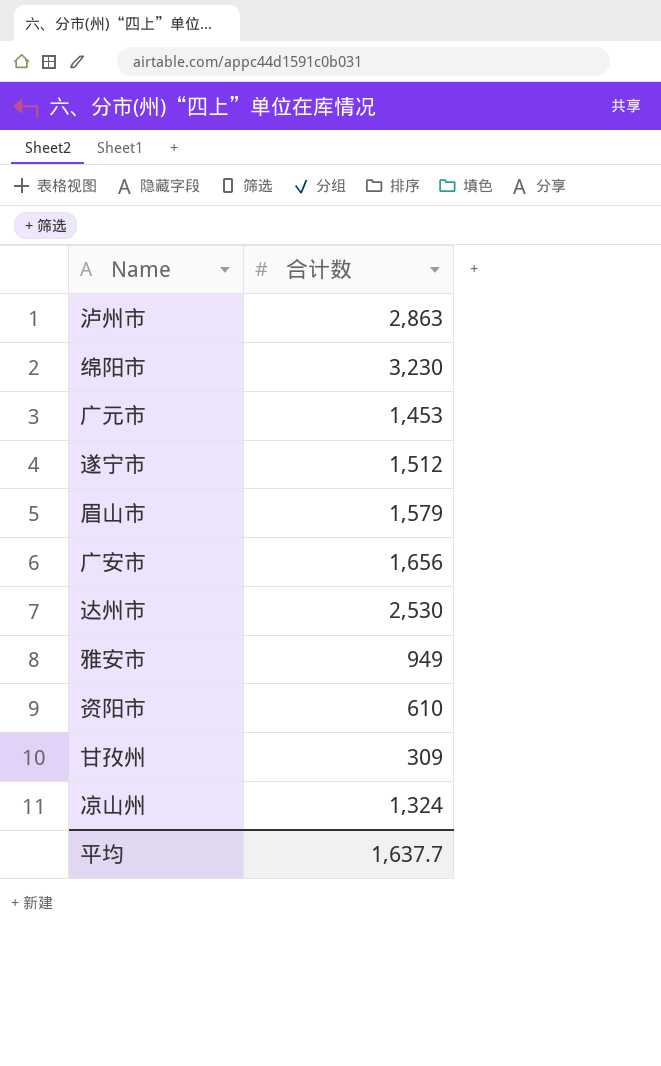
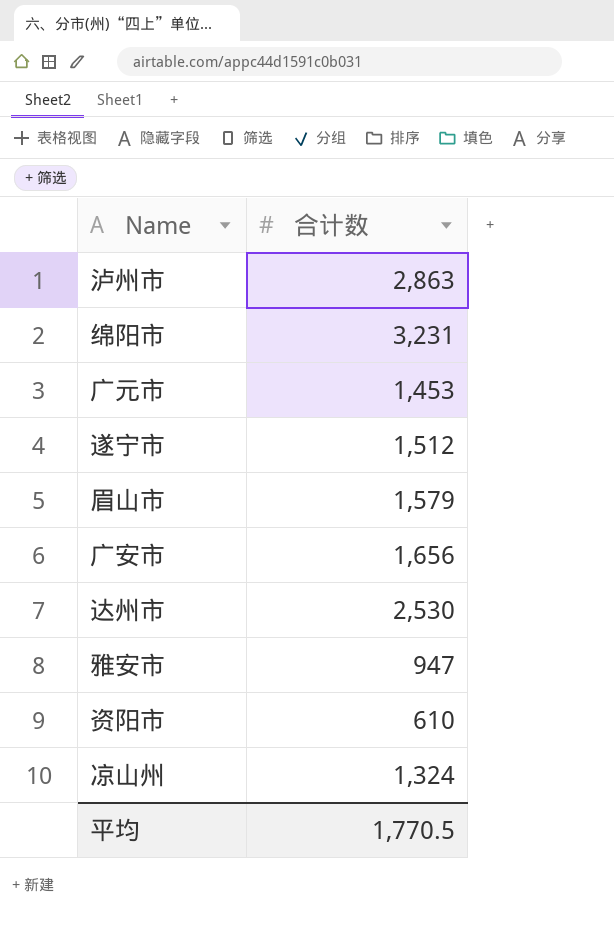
row 甘孜州: 309 -> none
绵阳市 | 合计数: 3,230 -> 3,231
雅安市 | 合计数: 949 -> 947
平均 | 合计数: 1,637.7 -> 1,770.5

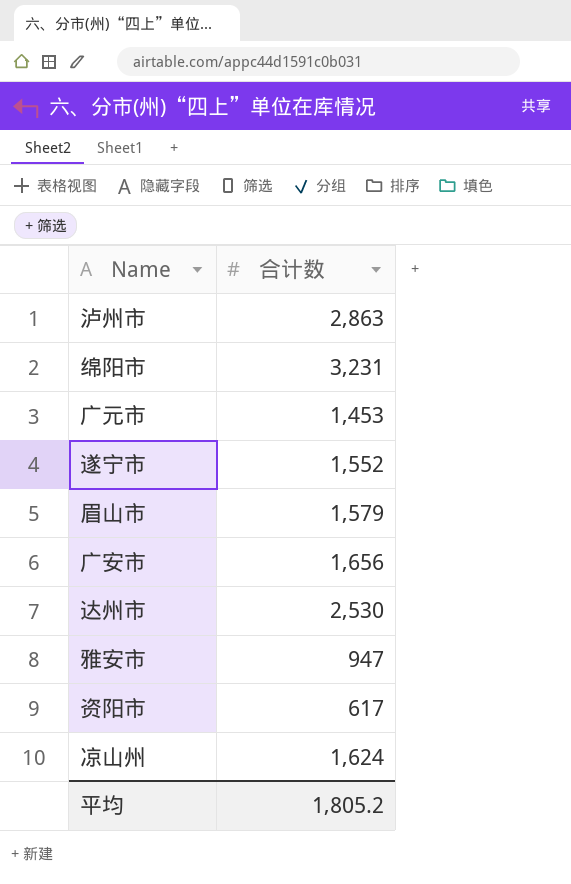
遂宁市 | 合计数: 1,512 -> 1,552
资阳市 | 合计数: 610 -> 617
凉山州 | 合计数: 1,324 -> 1,624
平均 | 合计数: 1,770.5 -> 1,805.2

